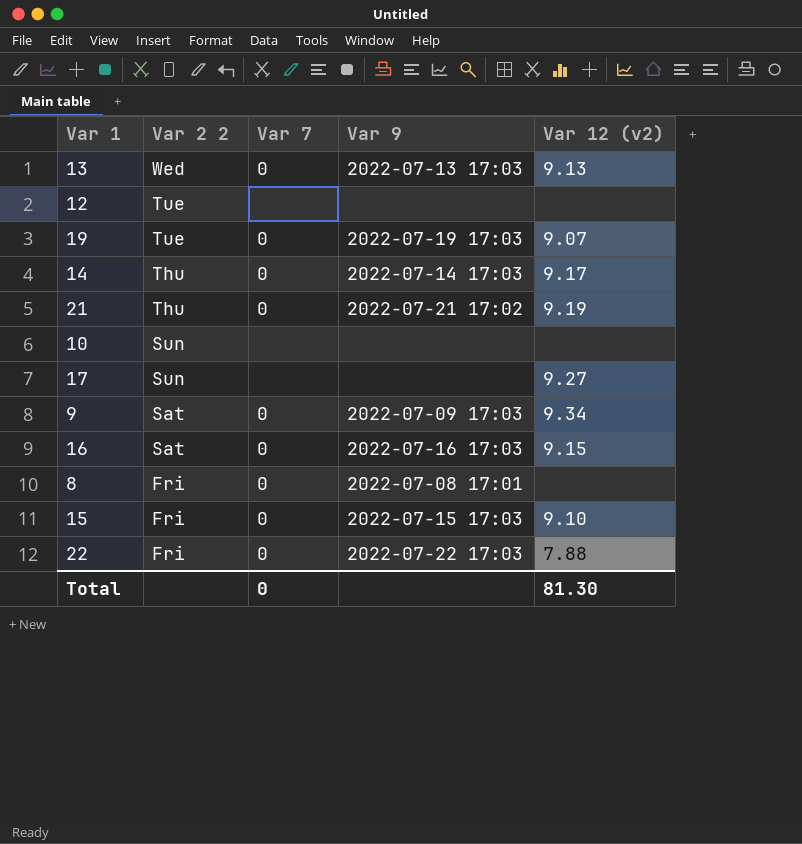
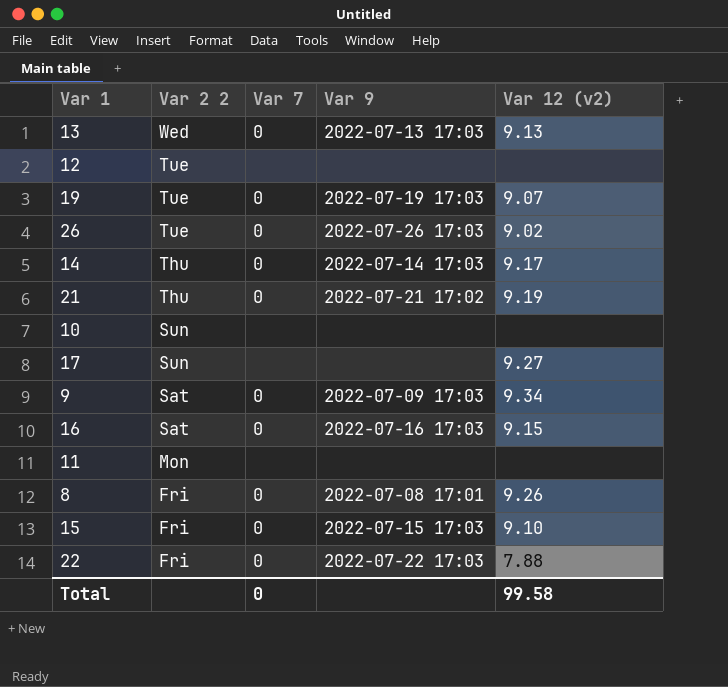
row 26: none -> Tue | 0 | 2022-07-26 17:03 | 9.02
row 11: none -> Mon | none | none | none
8 | Var 12 (v2): none -> 9.26
Total | Var 12 (v2): 81.30 -> 99.58

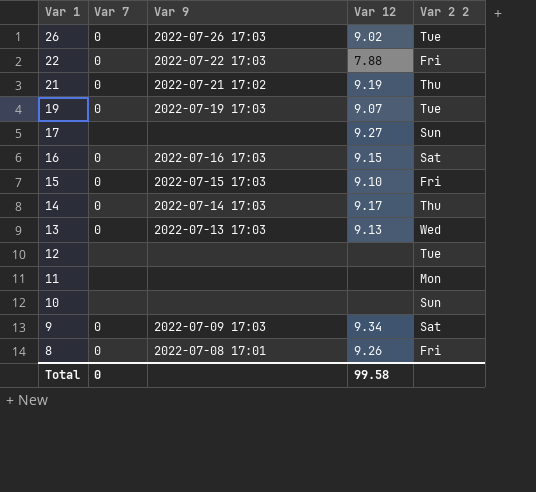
row order: Var 2 2 descending -> Var 1 descending
column name: Var 12 (v2) -> Var 12
column Var 2 2 | position: 2 -> 5

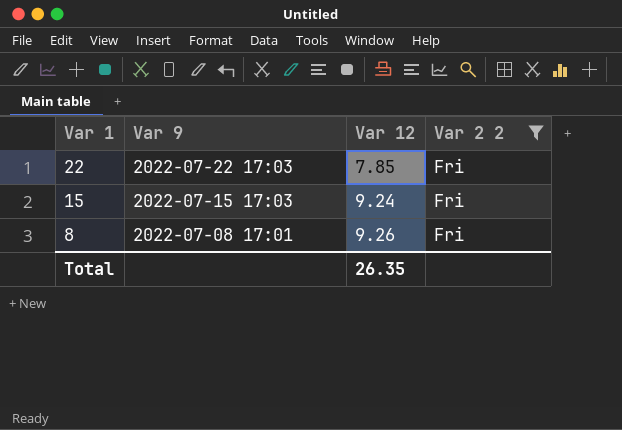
filter: none -> Var 2 2 = Fri
column Var 7 | position: 2 -> none
22 | Var 12: 7.88 -> 7.85
15 | Var 12: 9.10 -> 9.24
Total | Var 12: 99.58 -> 26.35

